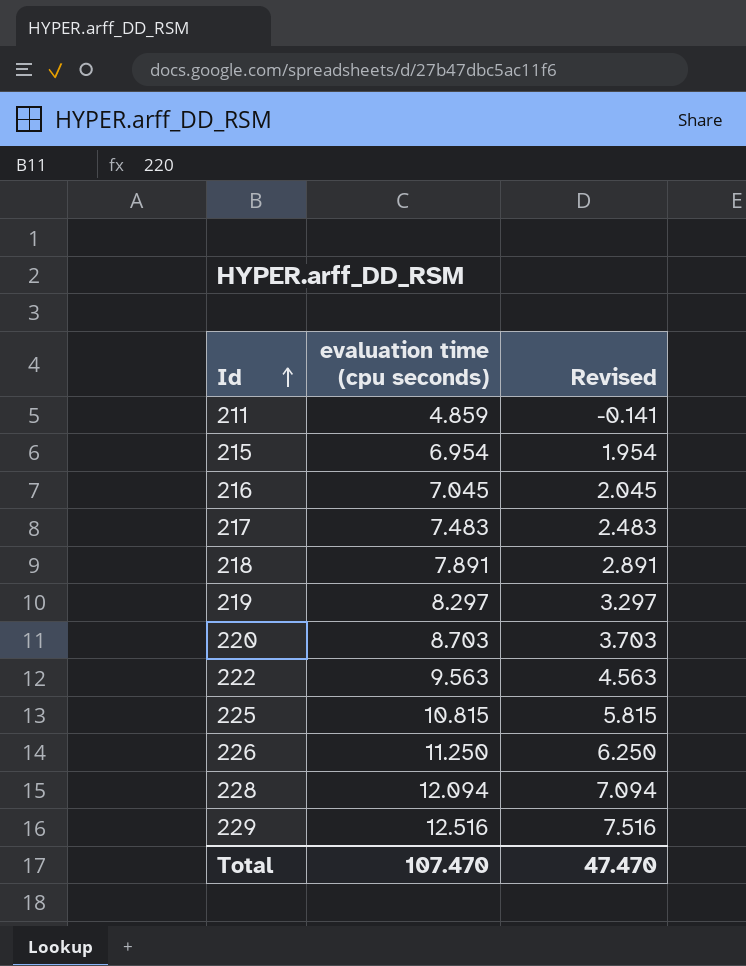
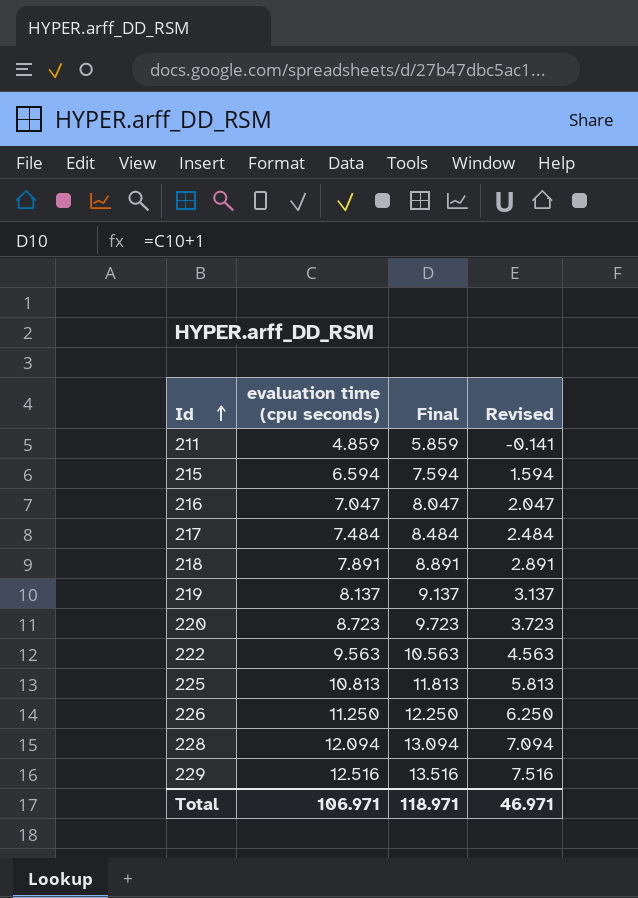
column Final | formula: none -> [evaluation time (cpu seconds)] + 1
215 | evaluation time (cpu seconds): 6.954 -> 6.594
215 | Revised: 1.954 -> 1.594
216 | evaluation time (cpu seconds): 7.045 -> 7.047
216 | Revised: 2.045 -> 2.047
217 | evaluation time (cpu seconds): 7.483 -> 7.484
217 | Revised: 2.483 -> 2.484
219 | evaluation time (cpu seconds): 8.297 -> 8.137
219 | Revised: 3.297 -> 3.137
220 | evaluation time (cpu seconds): 8.703 -> 8.723
220 | Revised: 3.703 -> 3.723
225 | evaluation time (cpu seconds): 10.815 -> 10.813
225 | Revised: 5.815 -> 5.813
Total | evaluation time (cpu seconds): 107.470 -> 106.971
Total | Revised: 47.470 -> 46.971

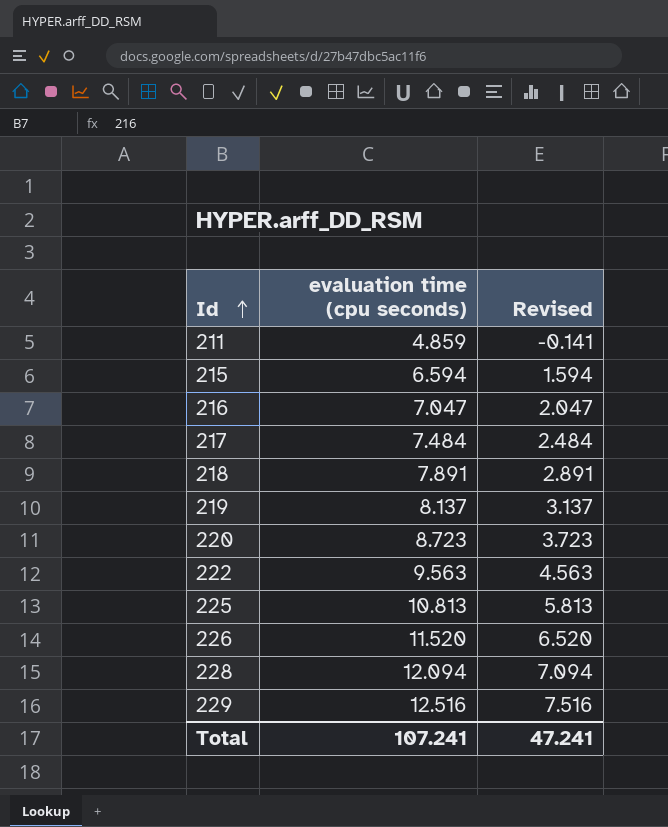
column Final | formula: [evaluation time (cpu seconds)] + 1 -> none
226 | evaluation time (cpu seconds): 11.250 -> 11.520
226 | Revised: 6.250 -> 6.520
Total | evaluation time (cpu seconds): 106.971 -> 107.241
Total | Revised: 46.971 -> 47.241

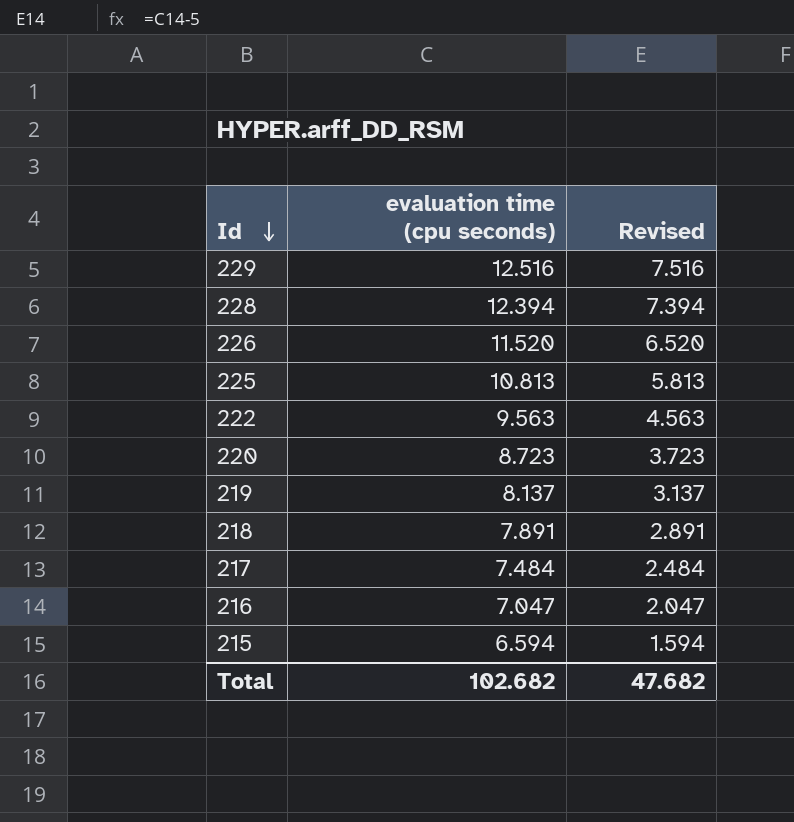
row order: Id ascending -> Id descending
row 211: 4.859 | -0.141 -> none
228 | evaluation time (cpu seconds): 12.094 -> 12.394
228 | Revised: 7.094 -> 7.394
Total | evaluation time (cpu seconds): 107.241 -> 102.682
Total | Revised: 47.241 -> 47.682

